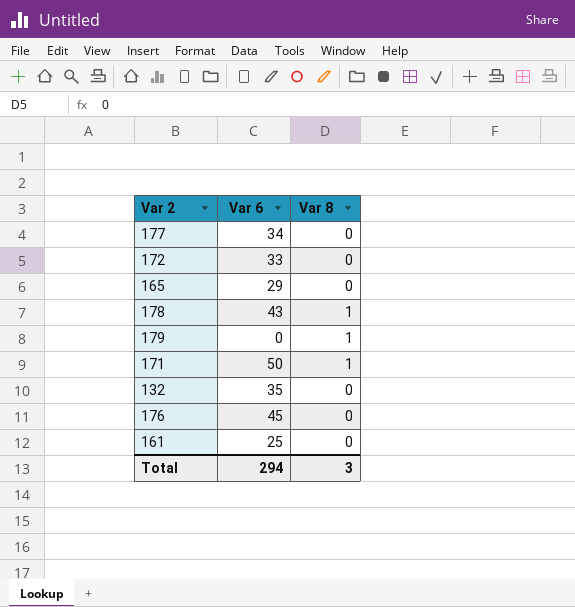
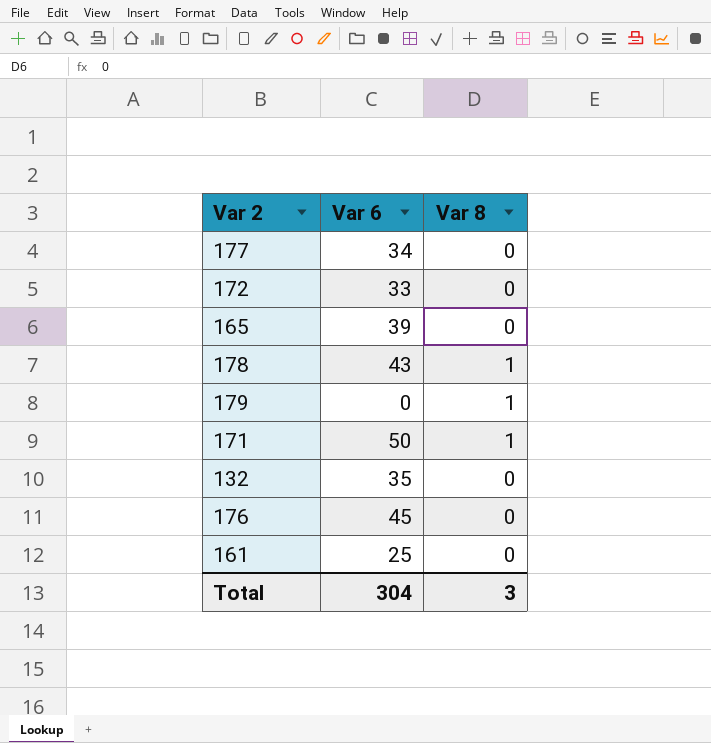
165 | Var 6: 29 -> 39
Total | Var 6: 294 -> 304

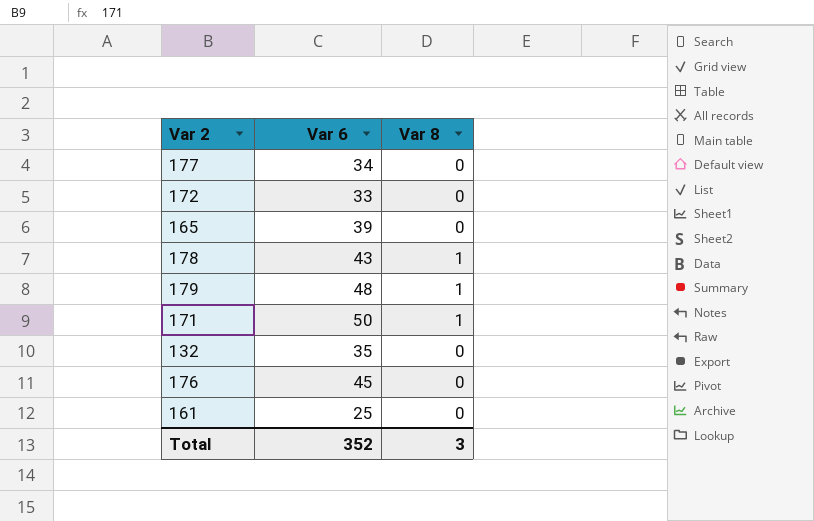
179 | Var 6: 0 -> 48
Total | Var 6: 304 -> 352

